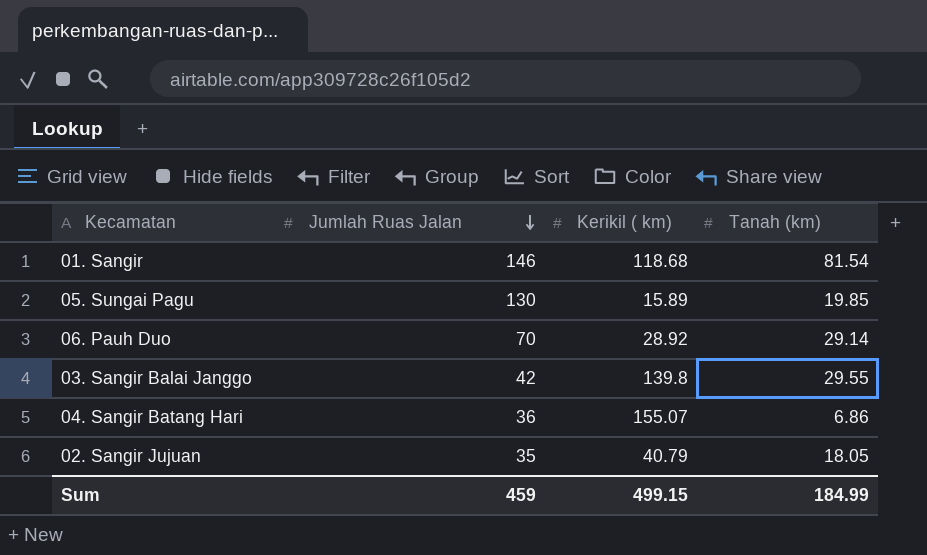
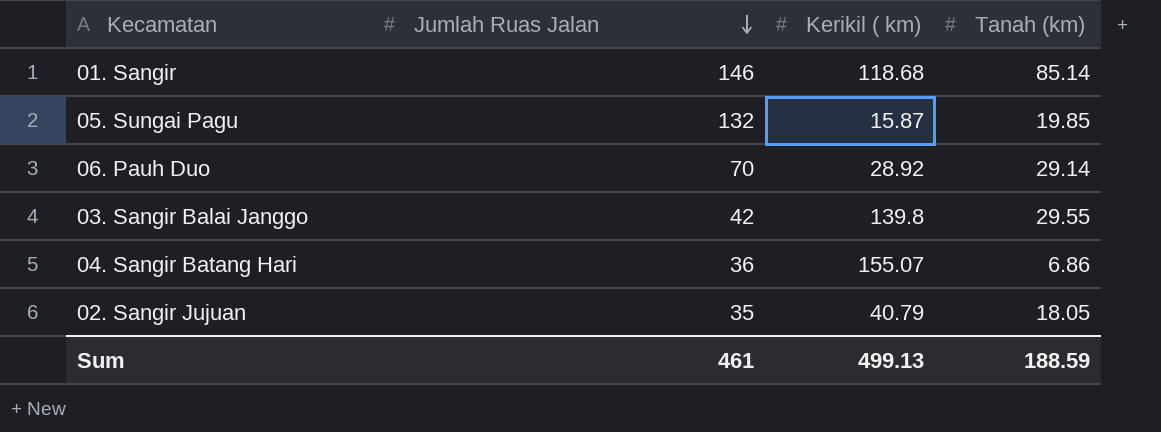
01. Sangir | Tanah (km): 81.54 -> 85.14
05. Sungai Pagu | Jumlah Ruas Jalan: 130 -> 132
05. Sungai Pagu | Kerikil ( km): 15.89 -> 15.87
Sum | Jumlah Ruas Jalan: 459 -> 461
Sum | Kerikil ( km): 499.15 -> 499.13
Sum | Tanah (km): 184.99 -> 188.59

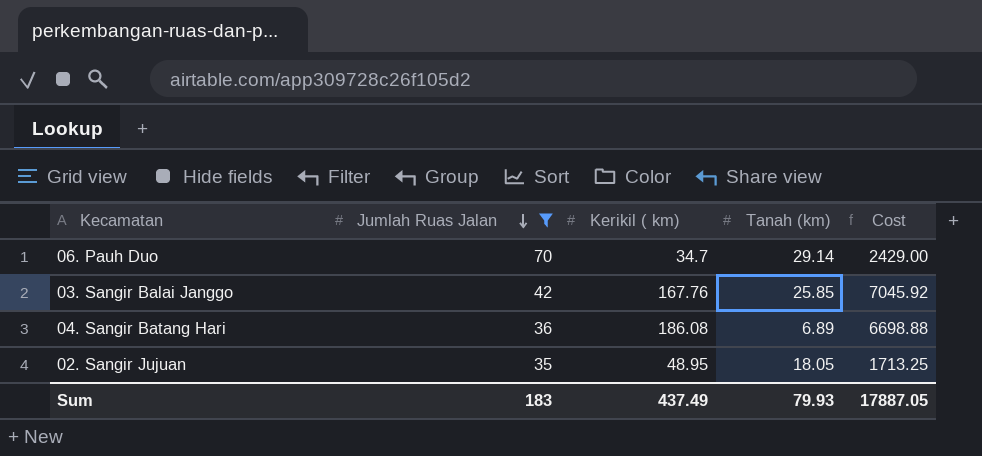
filter: none -> Jumlah Ruas Jalan <= 70
column Cost | formula: none -> [Jumlah Ruas Jalan] * [Kerikil ( km)]
06. Pauh Duo | Kerikil ( km): 28.92 -> 34.7
03. Sangir Balai Janggo | Kerikil ( km): 139.8 -> 167.76
03. Sangir Balai Janggo | Tanah (km): 29.55 -> 25.85
04. Sangir Batang Hari | Kerikil ( km): 155.07 -> 186.08
04. Sangir Batang Hari | Tanah (km): 6.86 -> 6.89
02. Sangir Jujuan | Kerikil ( km): 40.79 -> 48.95
Sum | Jumlah Ruas Jalan: 461 -> 183
Sum | Kerikil ( km): 499.13 -> 437.49
Sum | Tanah (km): 188.59 -> 79.93

